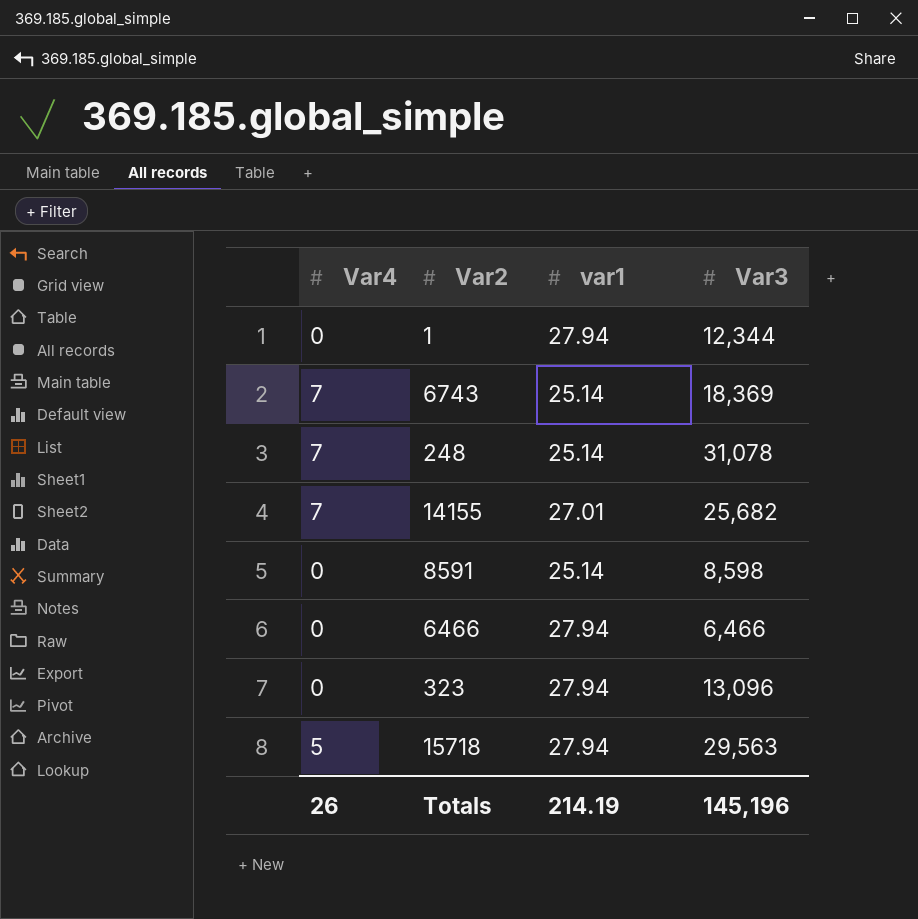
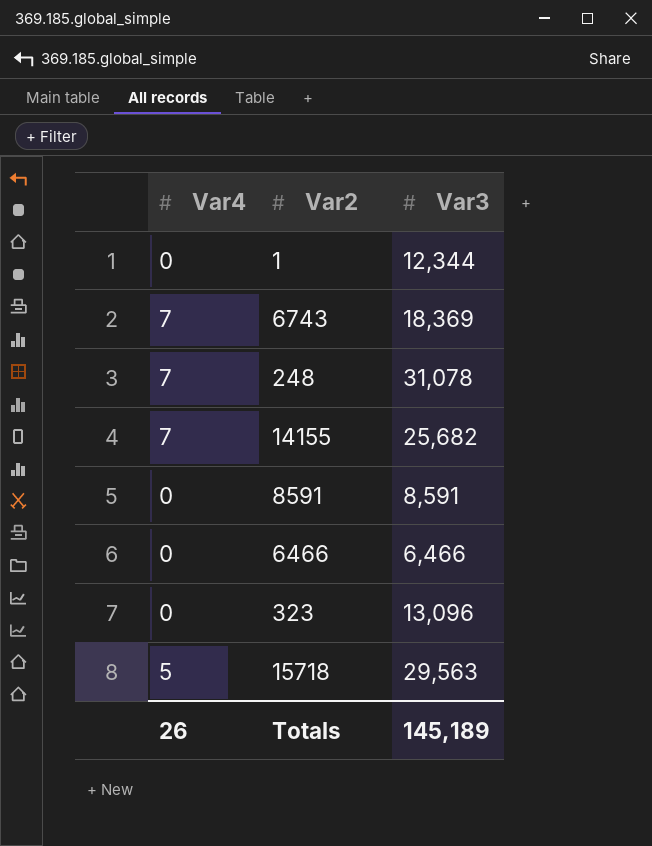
column var1 | position: 3 -> none
8591 | Var3: 8,598 -> 8,591
Totals | Var3: 145,196 -> 145,189

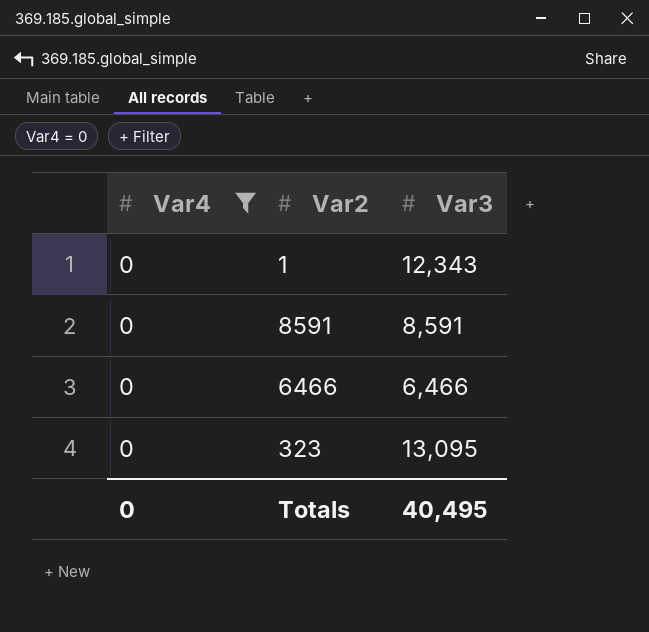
filter: none -> Var4 = 0
1 | Var3: 12,344 -> 12,343
323 | Var3: 13,096 -> 13,095
Totals | Var4: 26 -> 0
Totals | Var3: 145,189 -> 40,495

